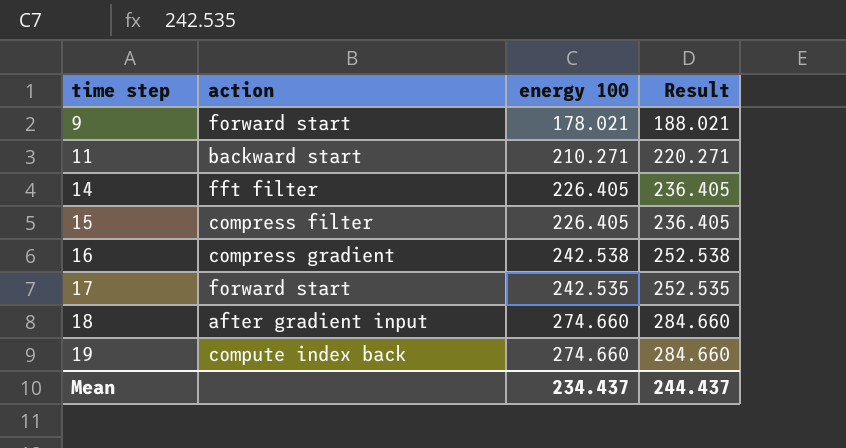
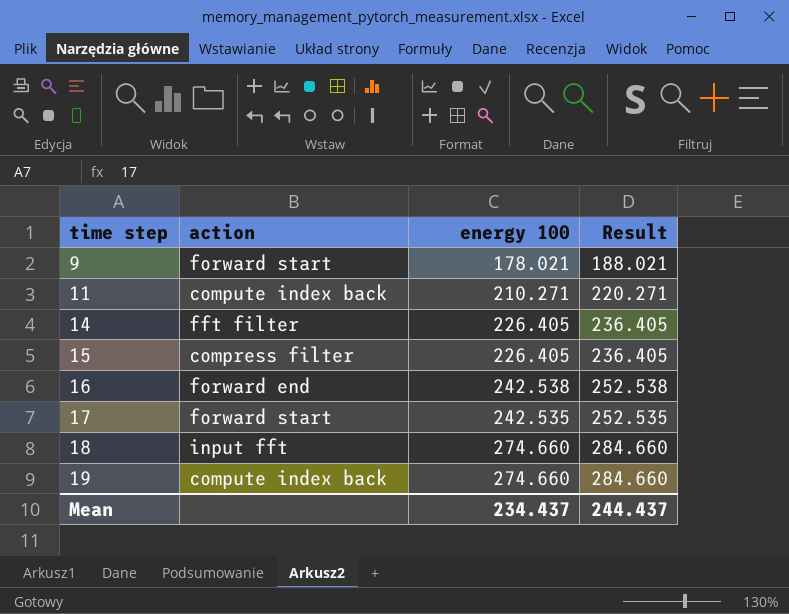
11 | action: backward start -> compute index back
16 | action: compress gradient -> forward end
18 | action: after gradient input -> input fft

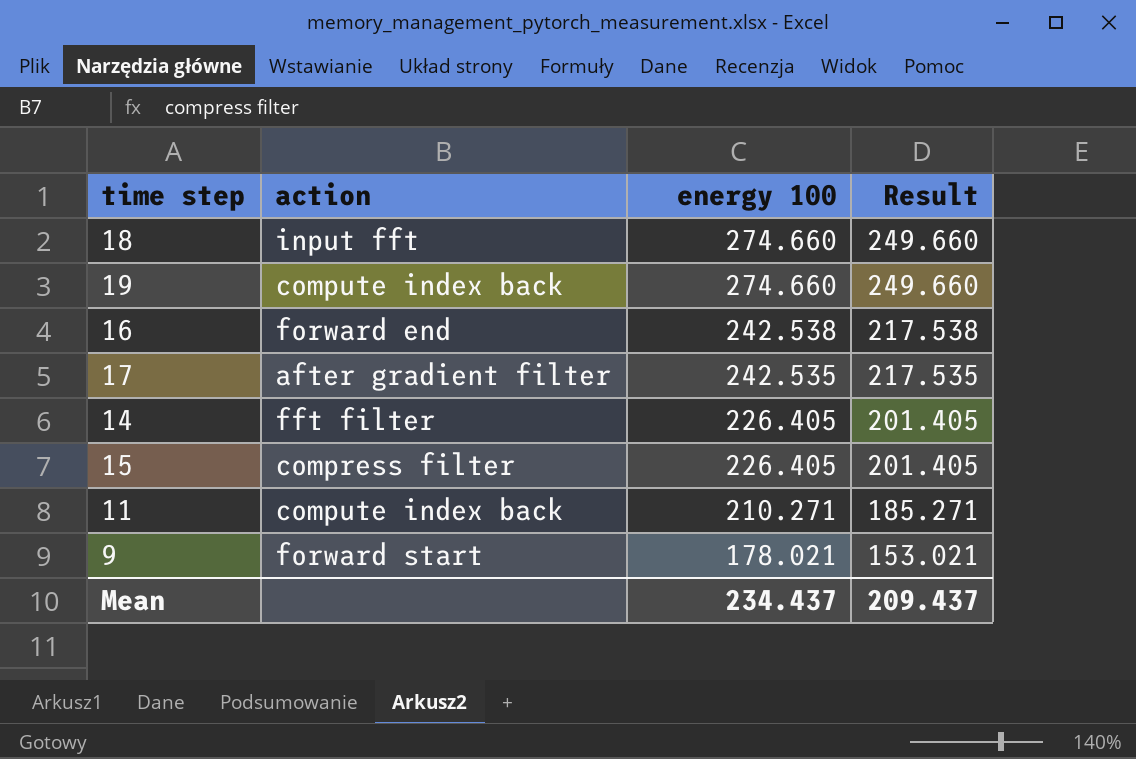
row order: time step ascending -> energy 100 descending
column Result | formula: [energy 100] + 10 -> [energy 100] - 25
17 | action: forward start -> after gradient filter
Mean | Result: 244.437 -> 209.437

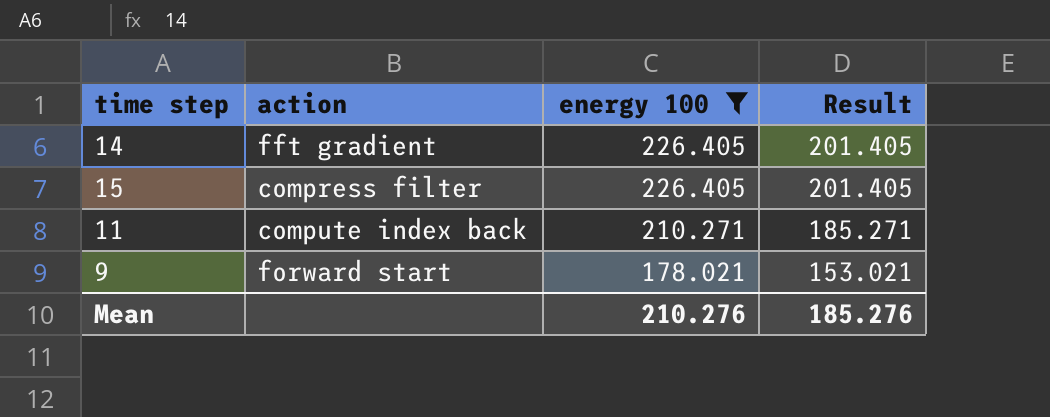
filter: none -> energy 100 <= 226.405
14 | action: fft filter -> fft gradient
Mean | energy 100: 234.437 -> 210.276
Mean | Result: 209.437 -> 185.276

